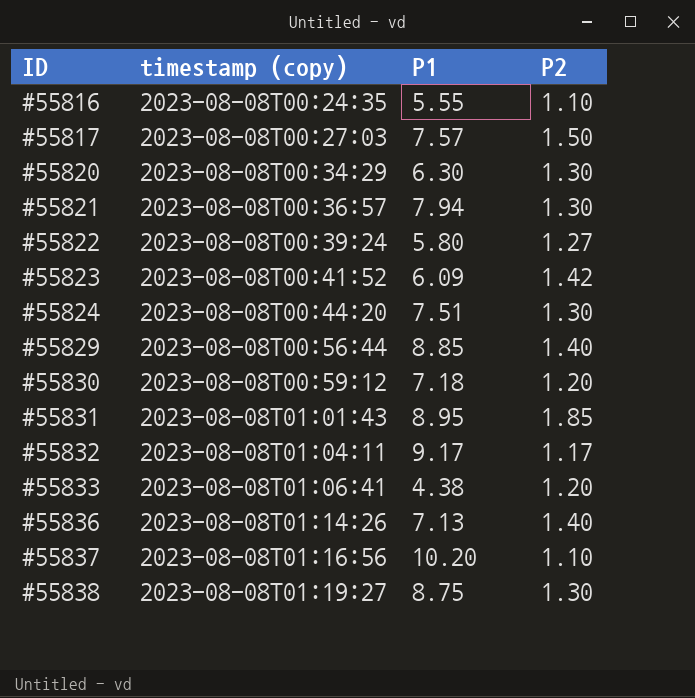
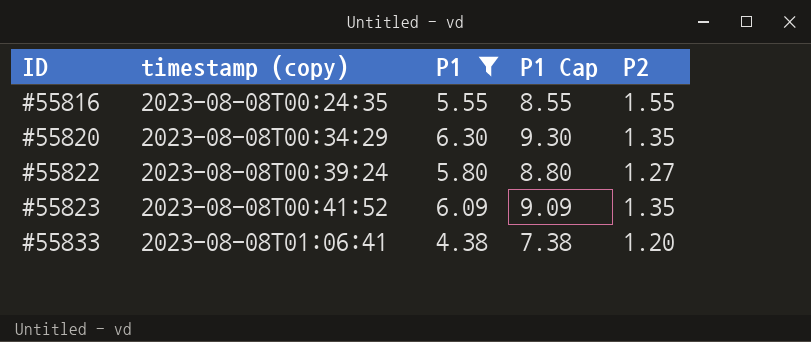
filter: none -> P1 <= 6.30
column P1 Cap | formula: none -> [P1] + 3
#55816 | P2: 1.10 -> 1.55
#55820 | P2: 1.30 -> 1.35
#55823 | P2: 1.42 -> 1.35

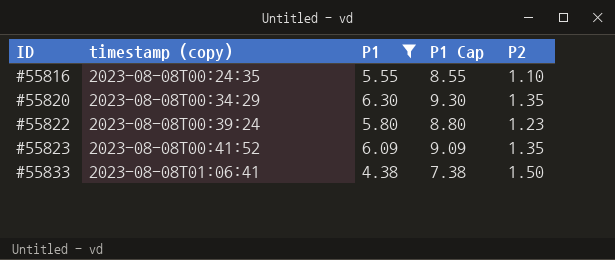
#55816 | P2: 1.55 -> 1.10
#55822 | P2: 1.27 -> 1.23
#55833 | P2: 1.20 -> 1.50

